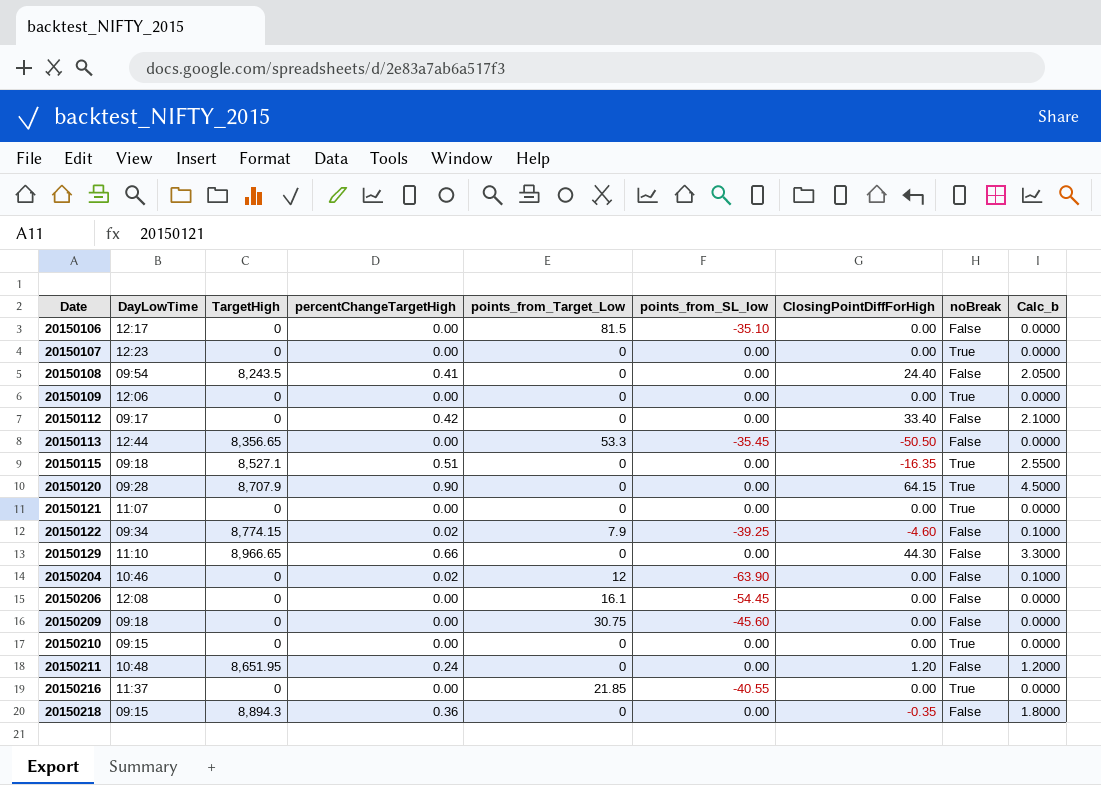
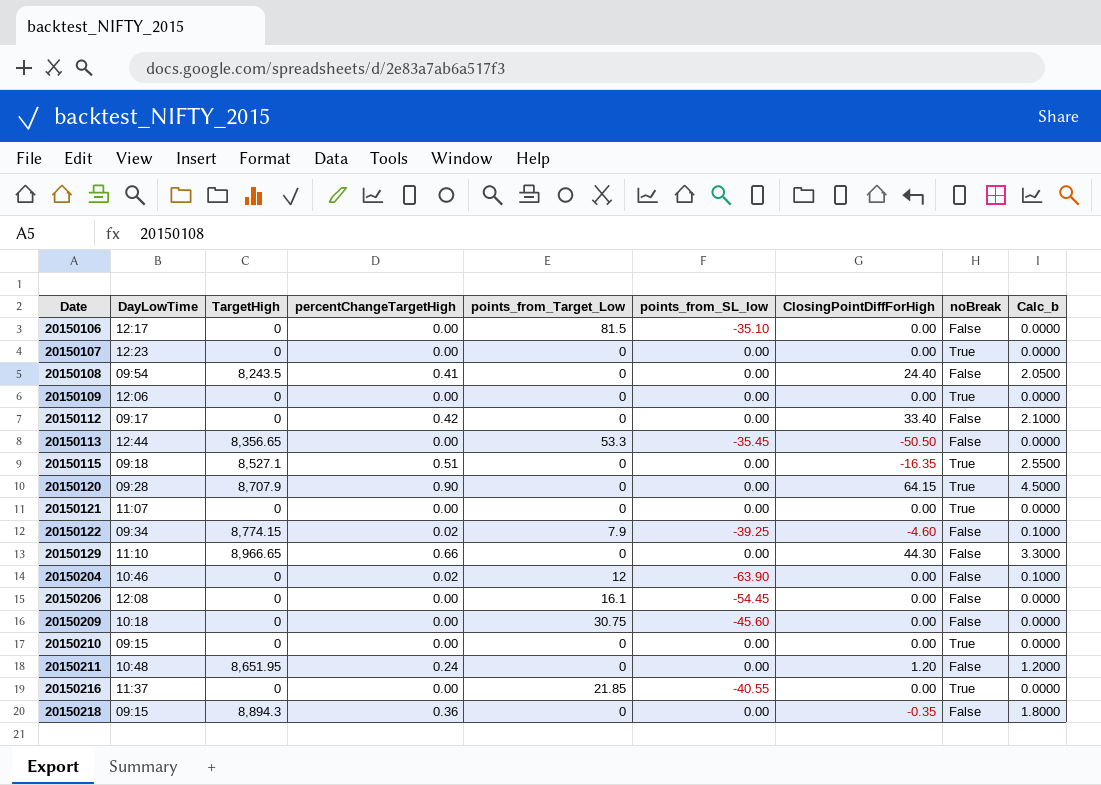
20150209 | DayLowTime: 09:18 -> 10:18

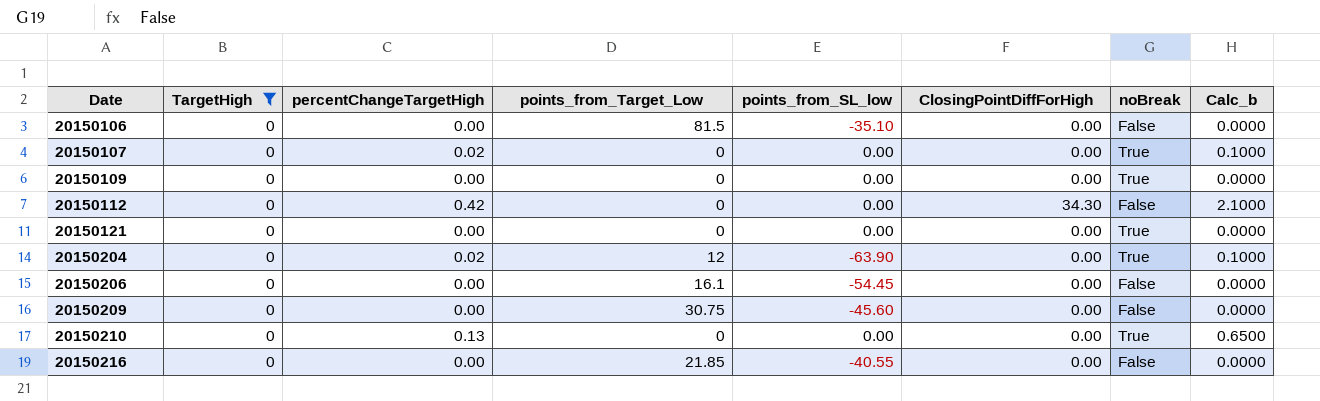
filter: none -> TargetHigh = 0
column DayLowTime | position: 2 -> none
20150107 | percentChangeTargetHigh: 0.00 -> 0.02
20150107 | Calc_b: 0.0000 -> 0.1000
20150112 | ClosingPointDiffForHigh: 33.40 -> 34.30
20150204 | noBreak: False -> True
20150210 | percentChangeTargetHigh: 0.00 -> 0.13
20150210 | Calc_b: 0.0000 -> 0.6500
20150216 | noBreak: True -> False

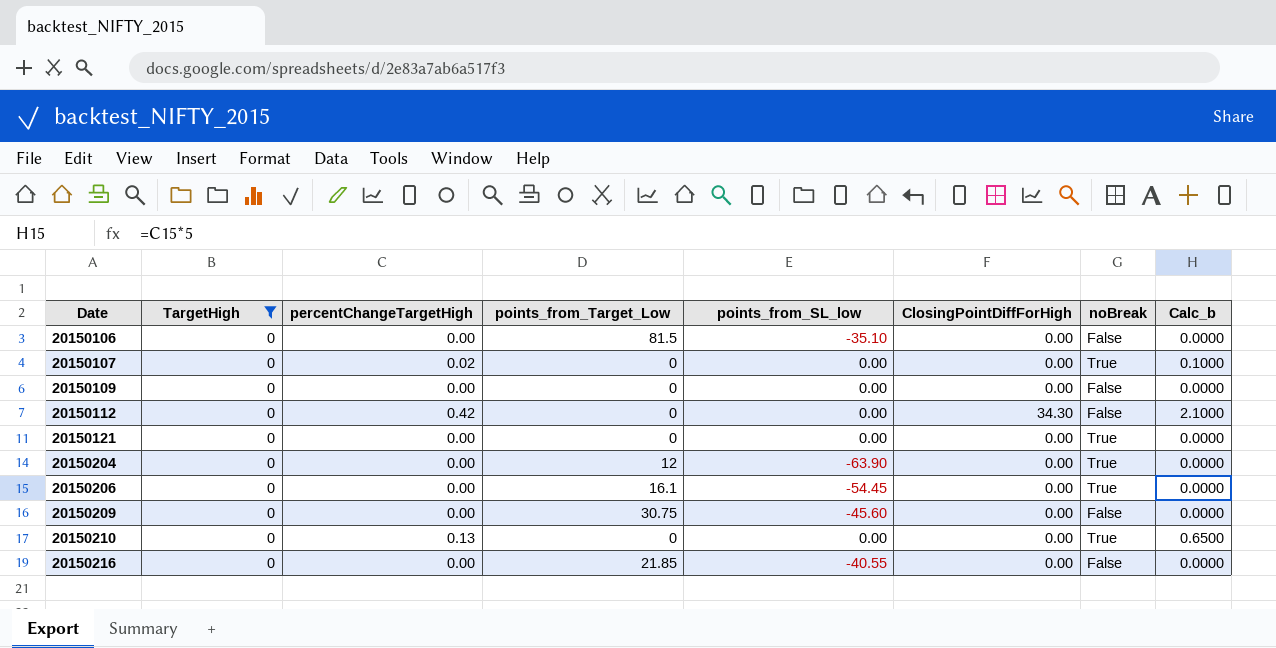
20150109 | noBreak: True -> False
20150204 | percentChangeTargetHigh: 0.02 -> 0.00
20150204 | Calc_b: 0.1000 -> 0.0000
20150206 | noBreak: False -> True

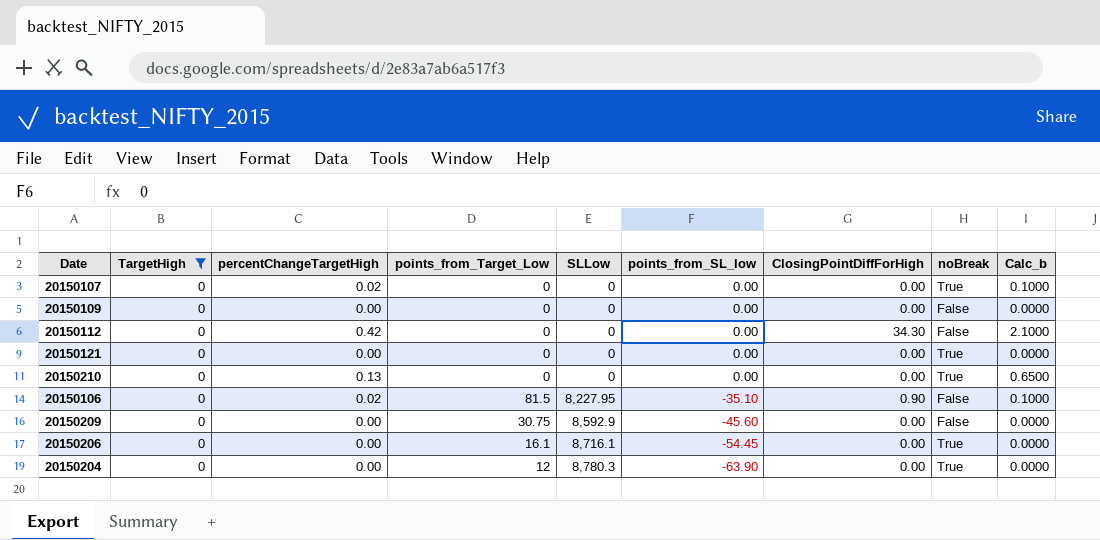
row order: Date ascending -> SLLow ascending
column SLLow | position: none -> 5
row 20150216: 0 | 0.00 | 21.85 | -40.55 | 0.00 | False | 0.0000 -> none
20150106 | percentChangeTargetHigh: 0.00 -> 0.02
20150106 | ClosingPointDiffForHigh: 0.00 -> 0.90
20150106 | Calc_b: 0.0000 -> 0.1000

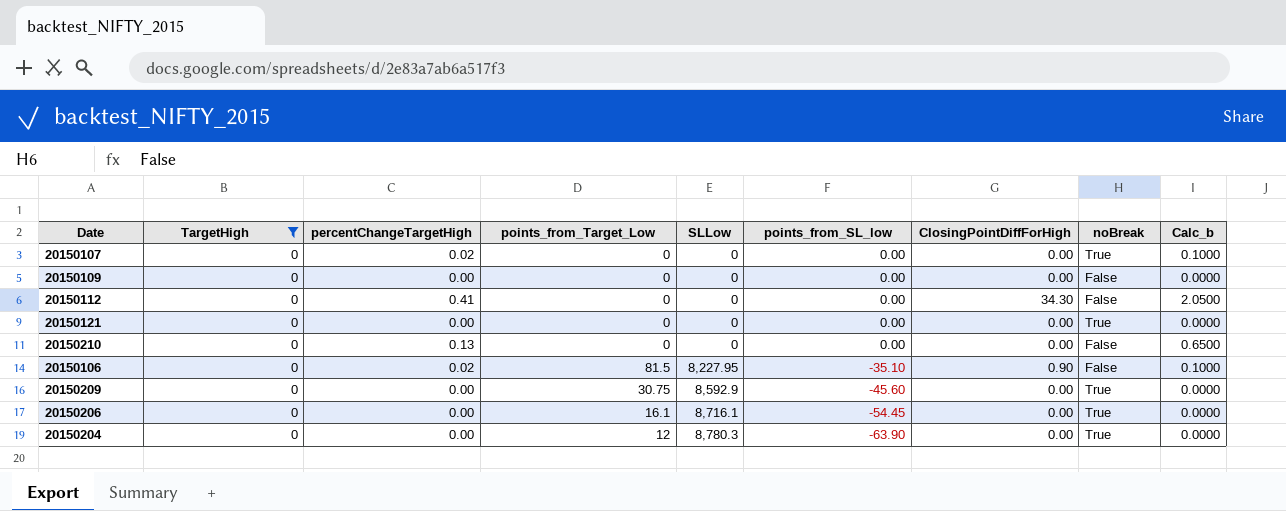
20150112 | percentChangeTargetHigh: 0.42 -> 0.41
20150112 | Calc_b: 2.1000 -> 2.0500
20150210 | noBreak: True -> False
20150209 | noBreak: False -> True

